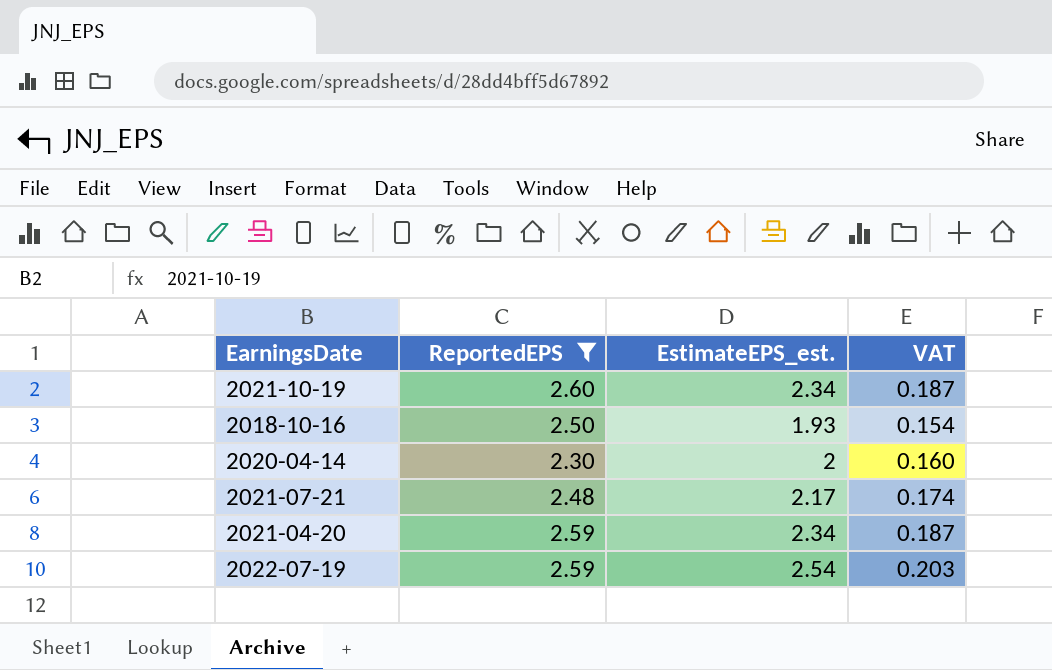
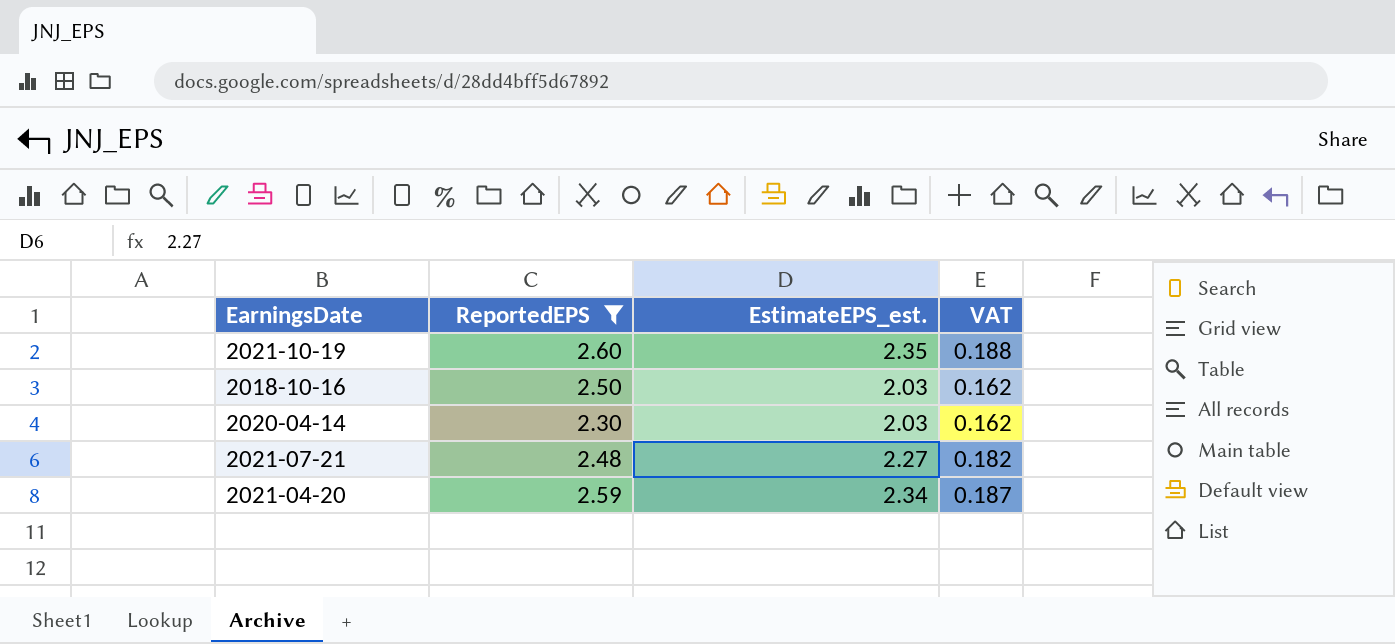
row 2022-07-19: 2.59 | 2.54 | 0.203 -> none
2021-10-19 | EstimateEPS_est.: 2.34 -> 2.35
2021-10-19 | VAT: 0.187 -> 0.188
2018-10-16 | EstimateEPS_est.: 1.93 -> 2.03
2018-10-16 | VAT: 0.154 -> 0.162
2020-04-14 | EstimateEPS_est.: 2 -> 2.03
2020-04-14 | VAT: 0.160 -> 0.162
2021-07-21 | EstimateEPS_est.: 2.17 -> 2.27
2021-07-21 | VAT: 0.174 -> 0.182

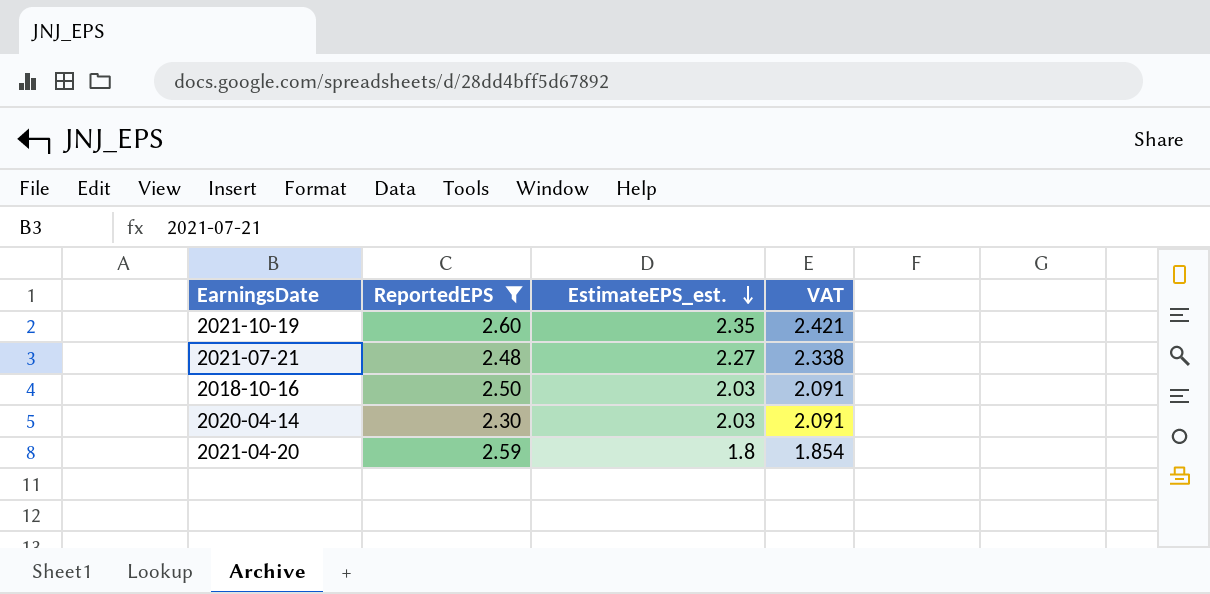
row order: none -> EstimateEPS_est. descending
column VAT | formula: [EstimateEPS_est.] * 0.08 -> [EstimateEPS_est.] * 1.03
2021-04-20 | EstimateEPS_est.: 2.34 -> 1.8

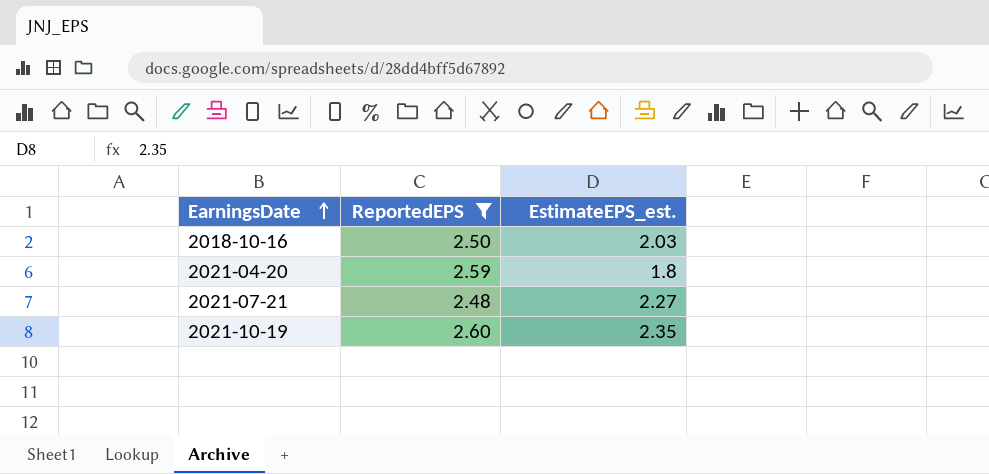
row order: EstimateEPS_est. descending -> EarningsDate ascending
column VAT | formula: [EstimateEPS_est.] * 1.03 -> none
row 2020-04-14: 2.30 | 2.03 | 2.091 -> none

